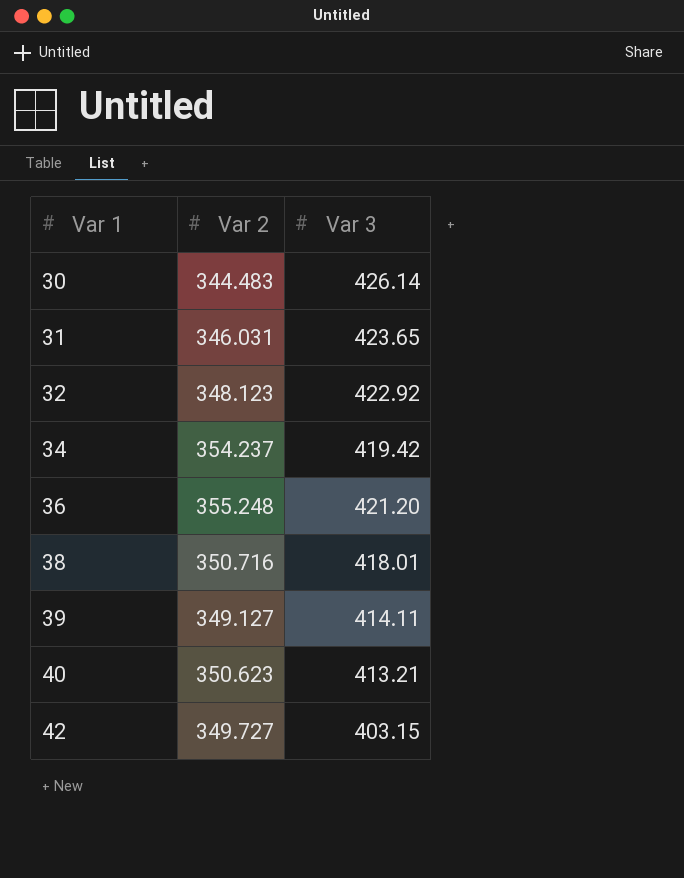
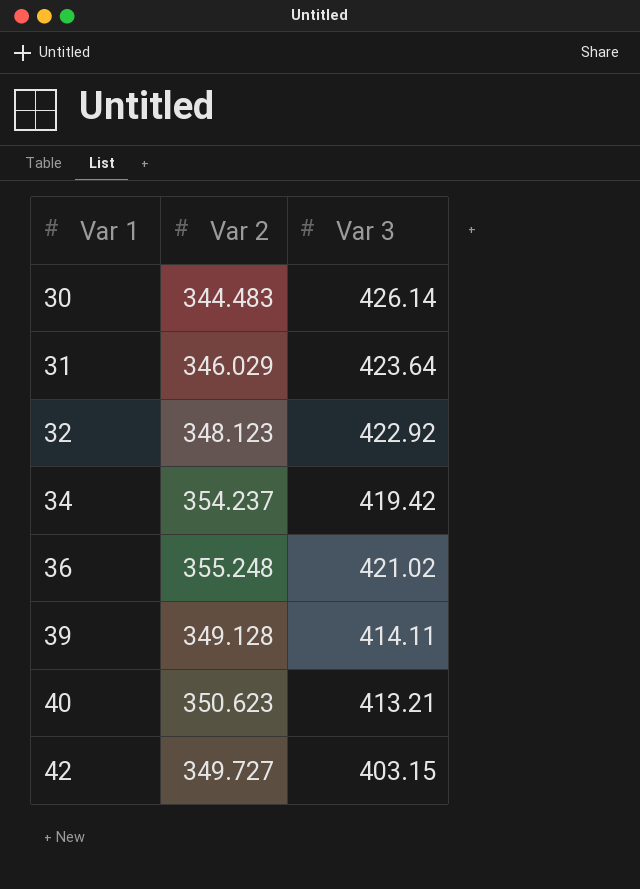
row 38: 350.716 | 418.01 -> none
31 | Var 2: 346.031 -> 346.029
31 | Var 3: 423.65 -> 423.64
36 | Var 3: 421.20 -> 421.02
39 | Var 2: 349.127 -> 349.128

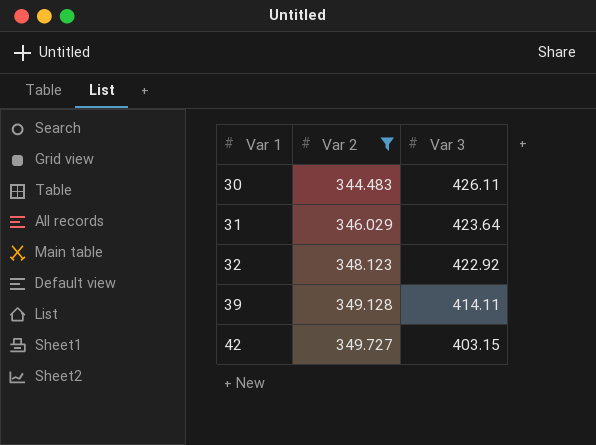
filter: none -> Var 2 <= 349.727
30 | Var 3: 426.14 -> 426.11

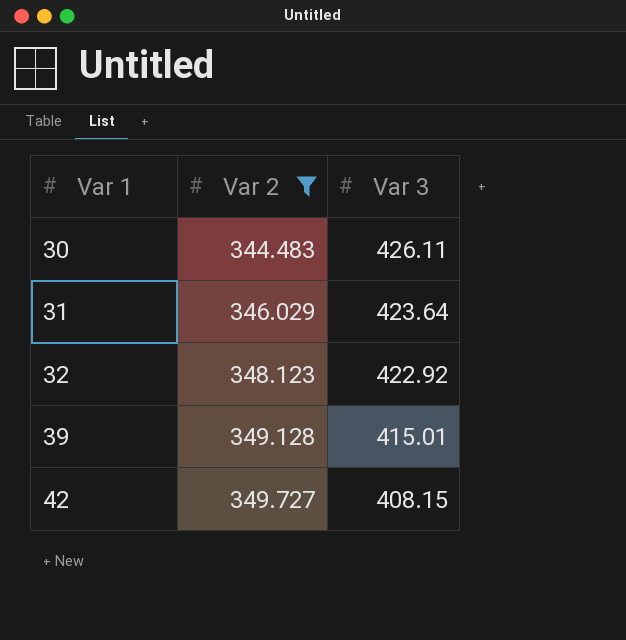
39 | Var 3: 414.11 -> 415.01
42 | Var 3: 403.15 -> 408.15

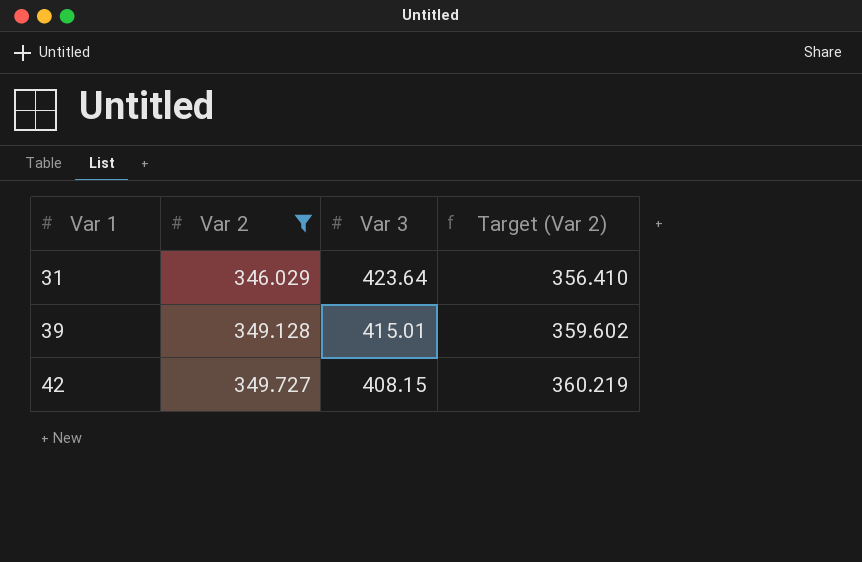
column Target (Var 2) | formula: none -> [Var 2] * 1.03
row 30: 344.483 | 426.11 -> none
row 32: 348.123 | 422.92 -> none

